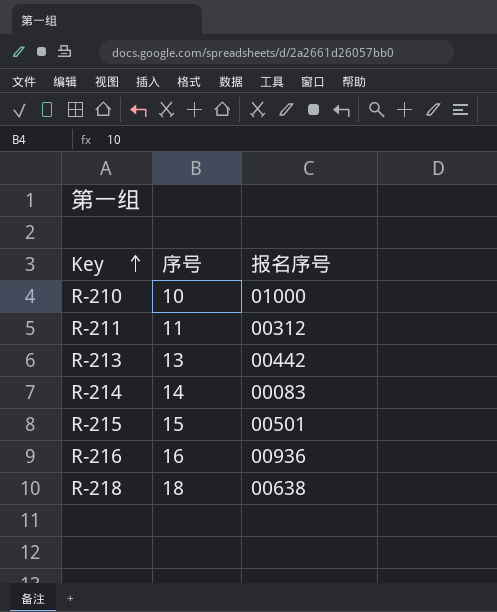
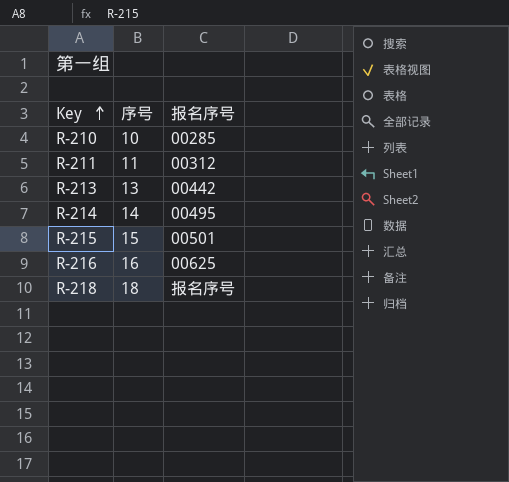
R-210 | 报名序号: 01000 -> 00285
R-214 | 报名序号: 00083 -> 00495
R-216 | 报名序号: 00936 -> 00625
R-218 | 报名序号: 00638 -> 报名序号

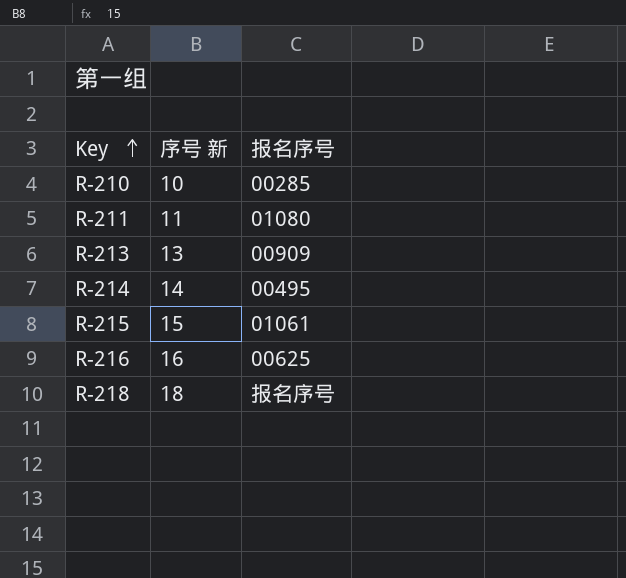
column name: 序号 -> 序号 新
R-211 | 报名序号: 00312 -> 01080
R-213 | 报名序号: 00442 -> 00909
R-215 | 报名序号: 00501 -> 01061

